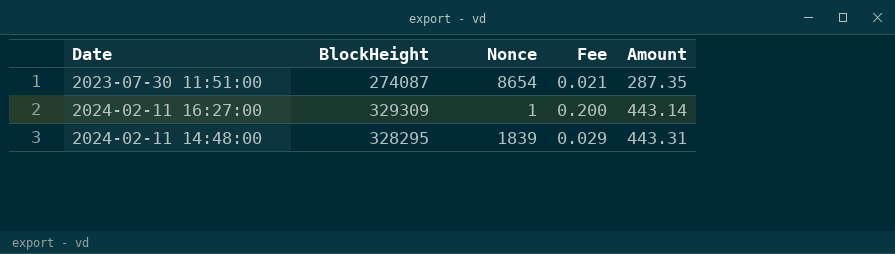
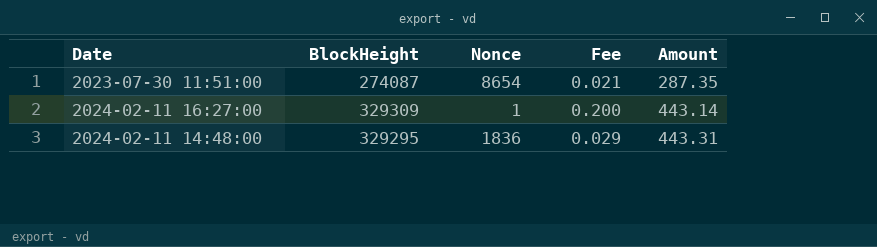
2024-02-11 14:48:00 | BlockHeight: 328295 -> 329295
2024-02-11 14:48:00 | Nonce: 1839 -> 1836

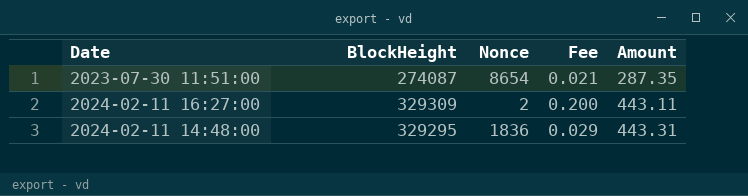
2024-02-11 16:27:00 | Nonce: 1 -> 2
2024-02-11 16:27:00 | Amount: 443.14 -> 443.11

